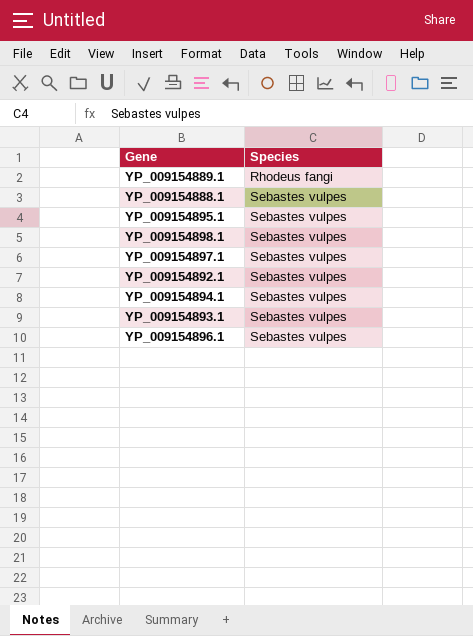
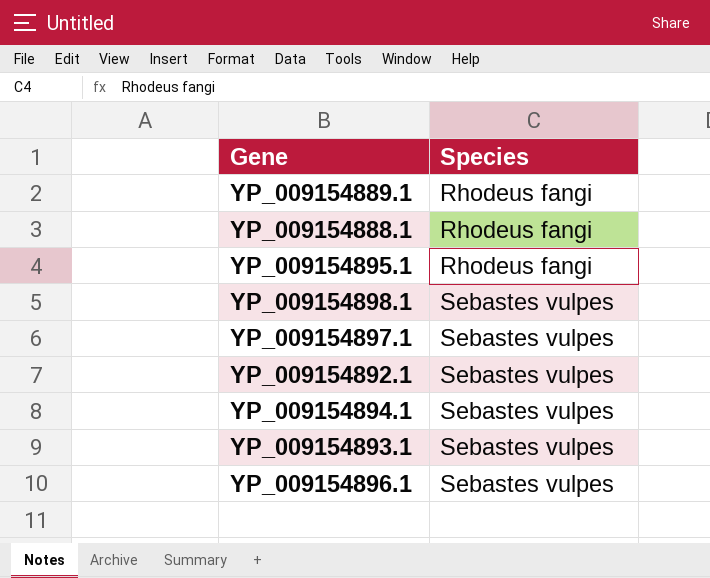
YP_009154888.1 | Species: Sebastes vulpes -> Rhodeus fangi
YP_009154895.1 | Species: Sebastes vulpes -> Rhodeus fangi

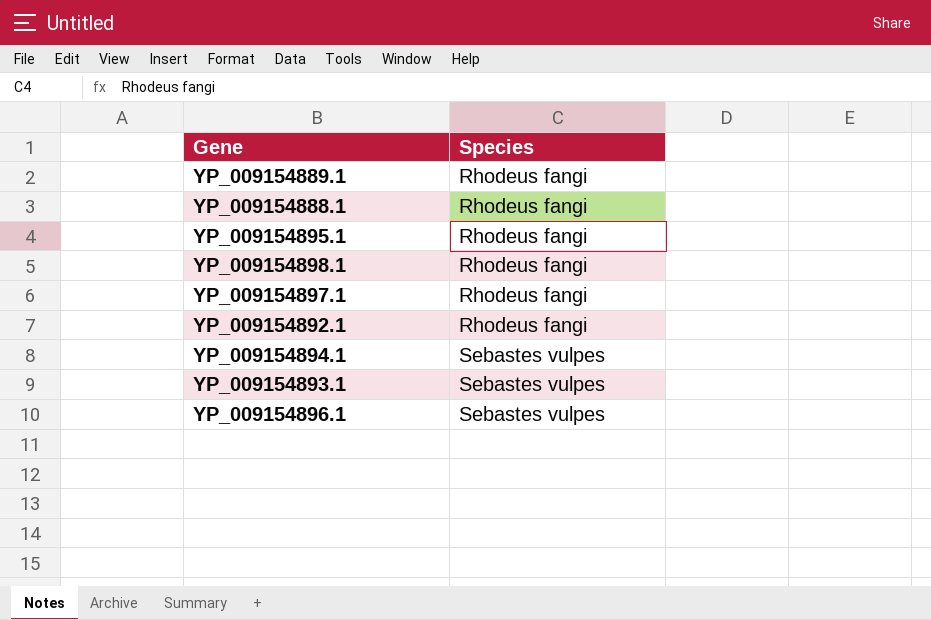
YP_009154898.1 | Species: Sebastes vulpes -> Rhodeus fangi
YP_009154897.1 | Species: Sebastes vulpes -> Rhodeus fangi
YP_009154892.1 | Species: Sebastes vulpes -> Rhodeus fangi

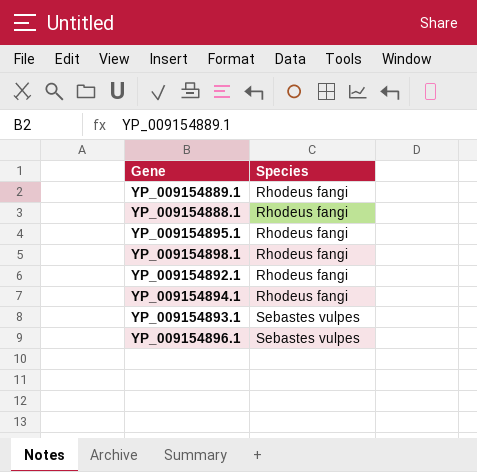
row YP_009154897.1: Rhodeus fangi -> none
YP_009154894.1 | Species: Sebastes vulpes -> Rhodeus fangi

